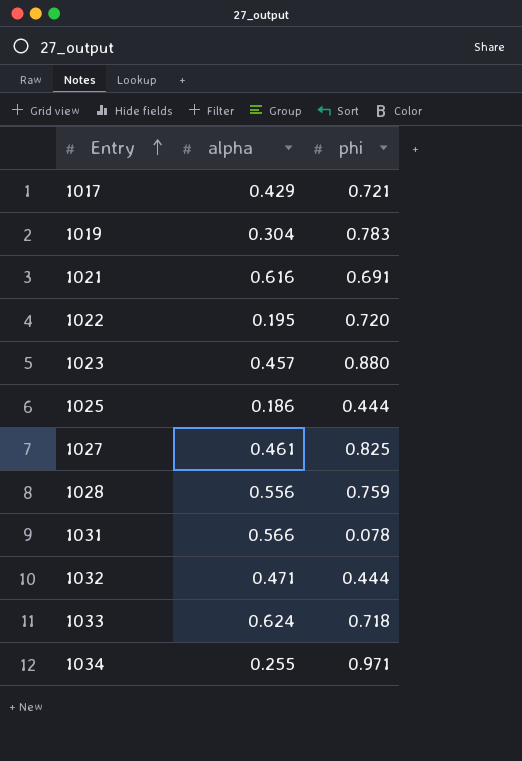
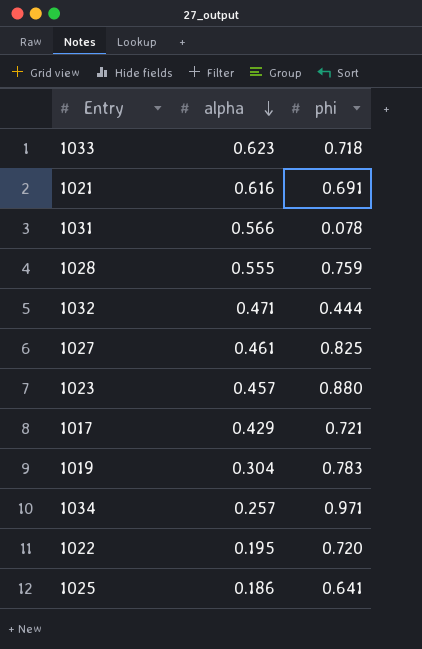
row order: Entry ascending -> alpha descending
1033 | alpha: 0.624 -> 0.623
1028 | alpha: 0.556 -> 0.555
1034 | alpha: 0.255 -> 0.257
1025 | phi: 0.444 -> 0.641

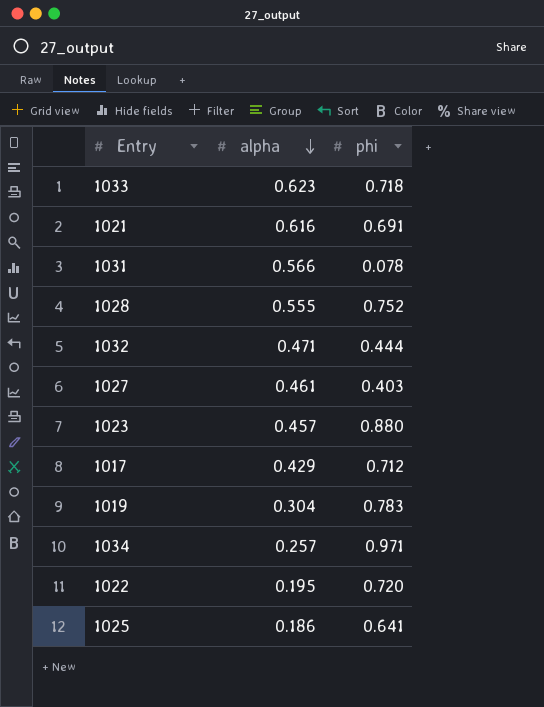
1028 | phi: 0.759 -> 0.752
1027 | phi: 0.825 -> 0.403
1017 | phi: 0.721 -> 0.712

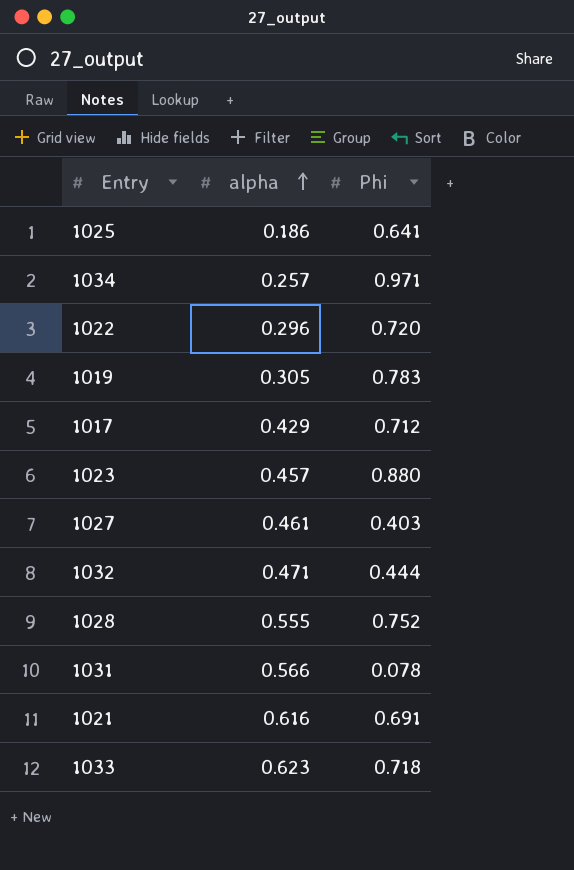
row order: alpha descending -> alpha ascending
column name: phi -> Phi
1022 | alpha: 0.195 -> 0.296
1019 | alpha: 0.304 -> 0.305

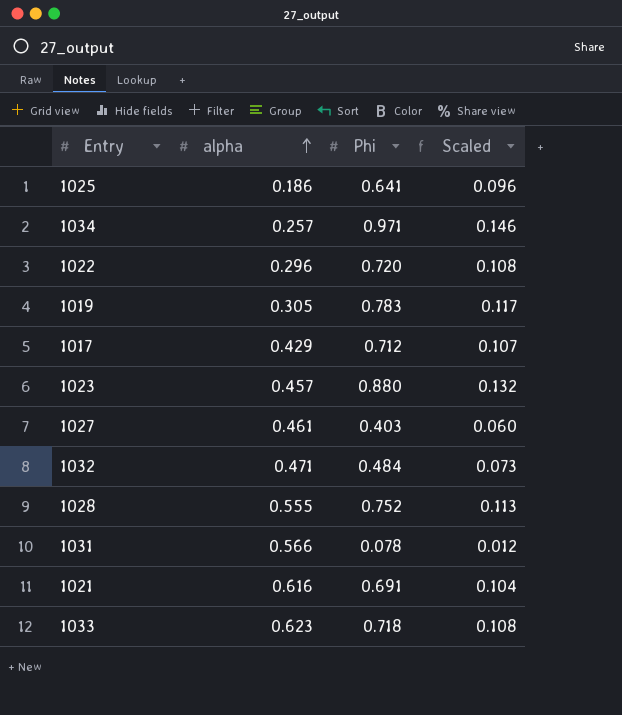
column Scaled | formula: none -> [Phi] * 0.15
1032 | Phi: 0.444 -> 0.484

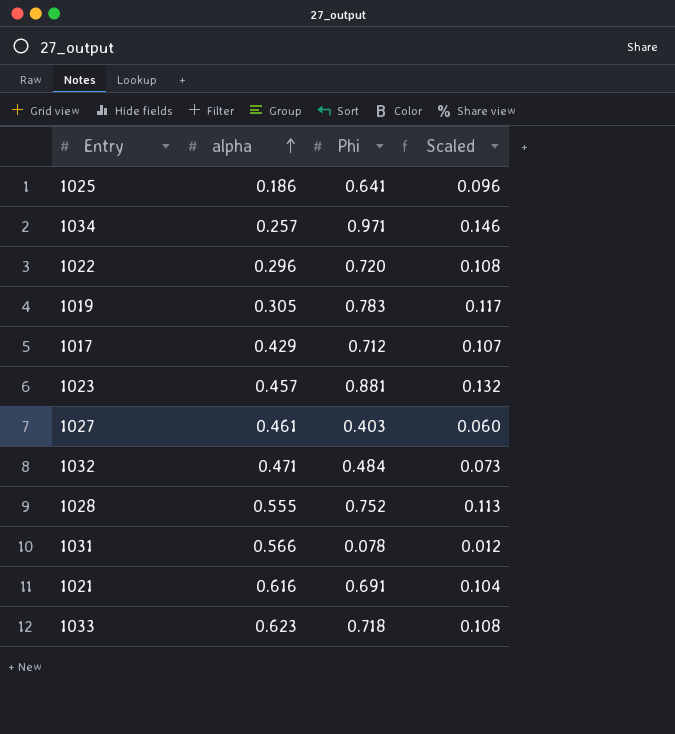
1023 | Phi: 0.880 -> 0.881

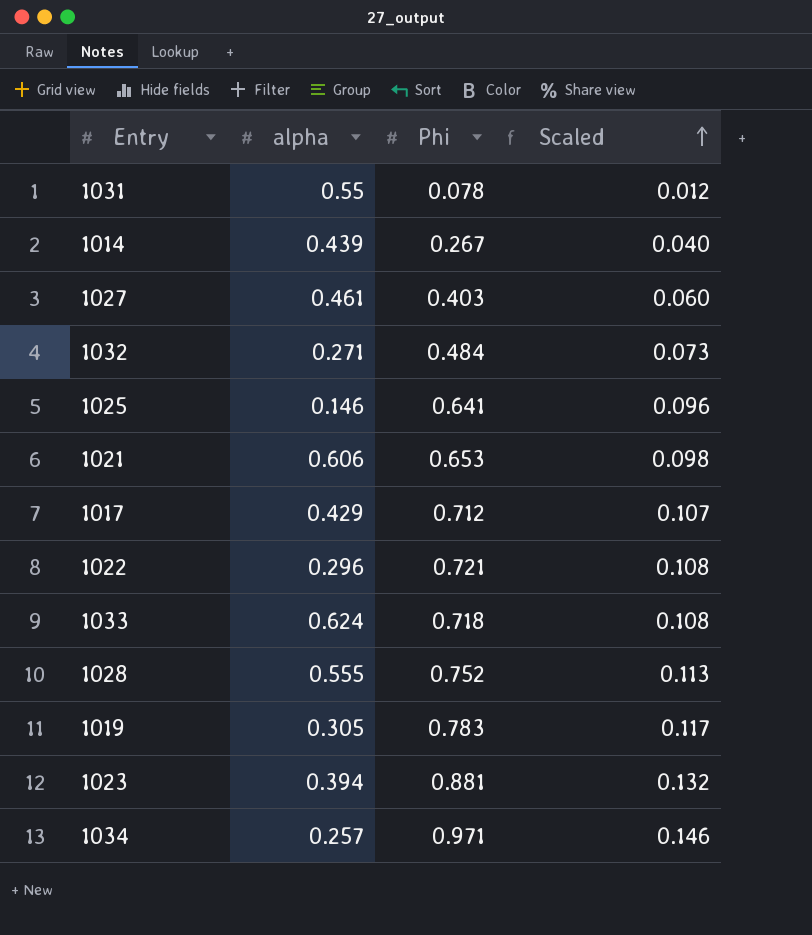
row order: alpha ascending -> Scaled ascending
1031 | alpha: 0.566 -> 0.55
row 1014: none -> 0.439 | 0.267 | 0.040
1032 | alpha: 0.471 -> 0.271
1025 | alpha: 0.186 -> 0.146
1021 | alpha: 0.616 -> 0.606
1021 | Phi: 0.691 -> 0.653
1021 | Scaled: 0.104 -> 0.098
1022 | Phi: 0.720 -> 0.721
1033 | alpha: 0.623 -> 0.624
1023 | alpha: 0.457 -> 0.394

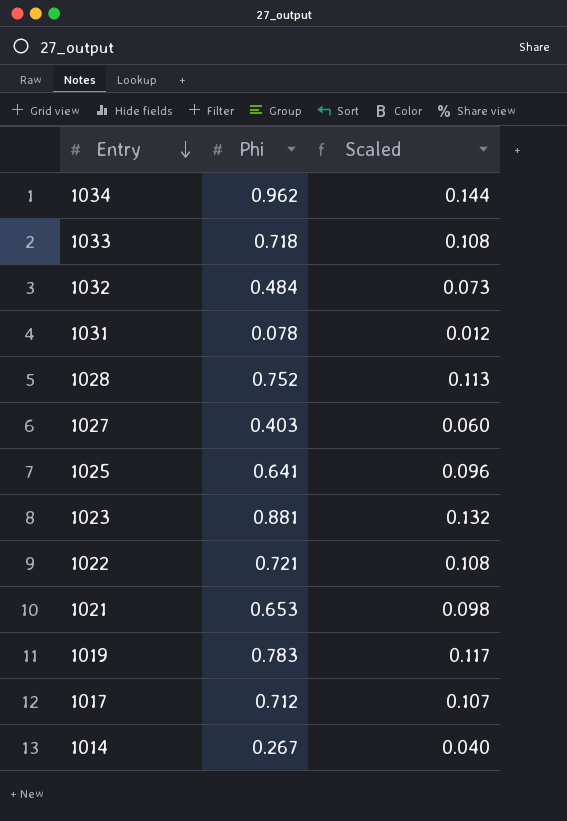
row order: Scaled ascending -> Entry descending
column alpha | position: 2 -> none
1034 | Phi: 0.971 -> 0.962
1034 | Scaled: 0.146 -> 0.144

